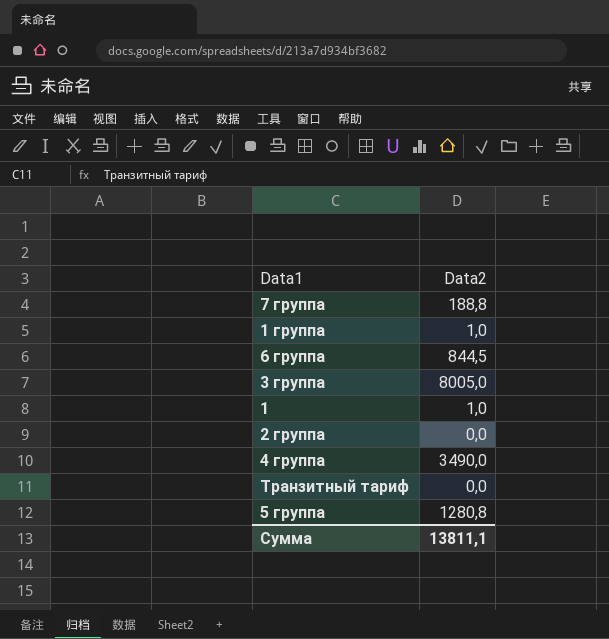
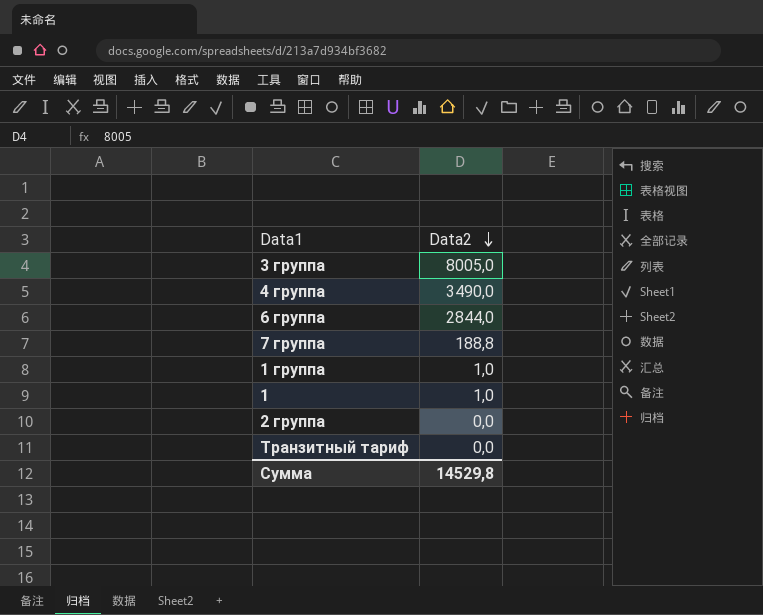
row order: none -> Data2 descending
row 5 группа: 1280,8 -> none
6 группа | Data2: 844,5 -> 2844,0
Сумма | Data2: 13811,1 -> 14529,8

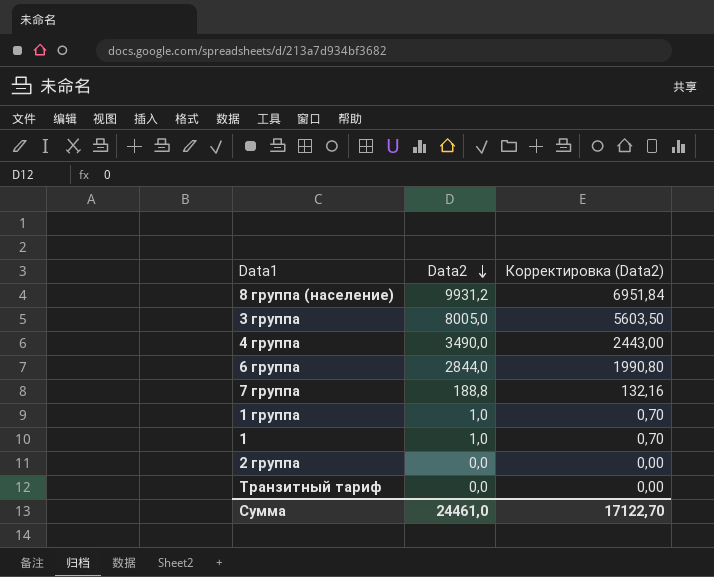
column Корректировка (Data2) | formula: none -> [Data2] * 0,7
row 8 группа (население): none -> 9931,2 | 6951,84
Сумма | Data2: 14529,8 -> 24461,0

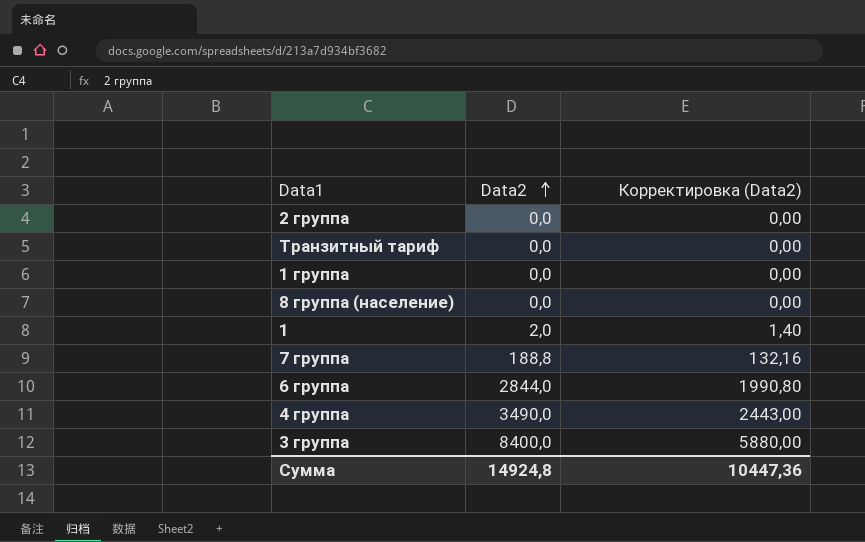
row order: Data2 descending -> Data2 ascending
1 группа | Data2: 1,0 -> 0,0
1 группа | Корректировка (Data2): 0,70 -> 0,00
8 группа (население) | Data2: 9931,2 -> 0,0
8 группа (население) | Корректировка (Data2): 6951,84 -> 0,00
1 | Data2: 1,0 -> 2,0
1 | Корректировка (Data2): 0,70 -> 1,40
3 группа | Data2: 8005,0 -> 8400,0
3 группа | Корректировка (Data2): 5603,50 -> 5880,00
Сумма | Data2: 24461,0 -> 14924,8
Сумма | Корректировка (Data2): 17122,70 -> 10447,36

